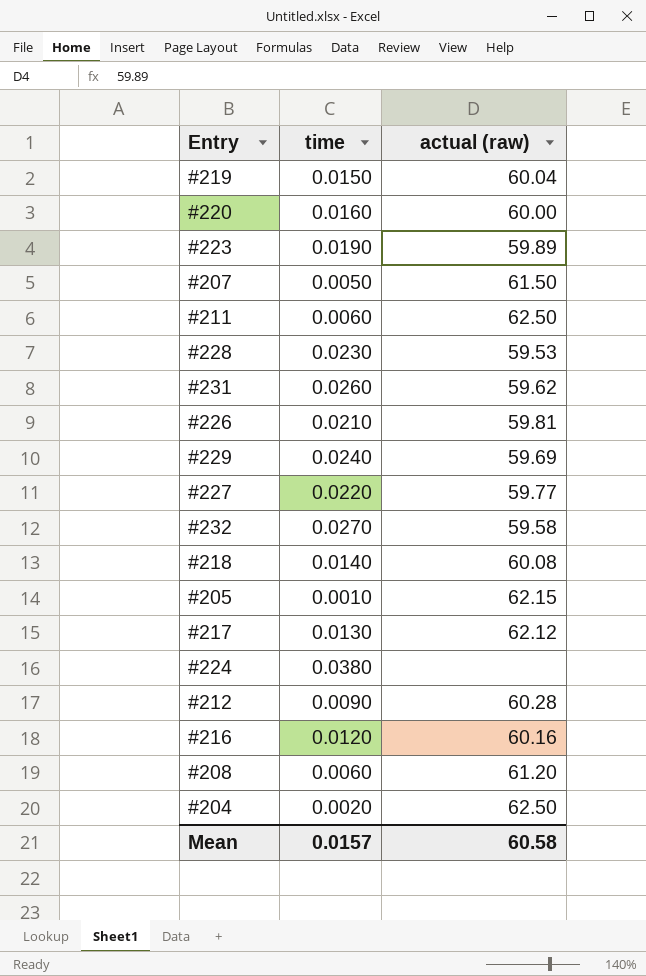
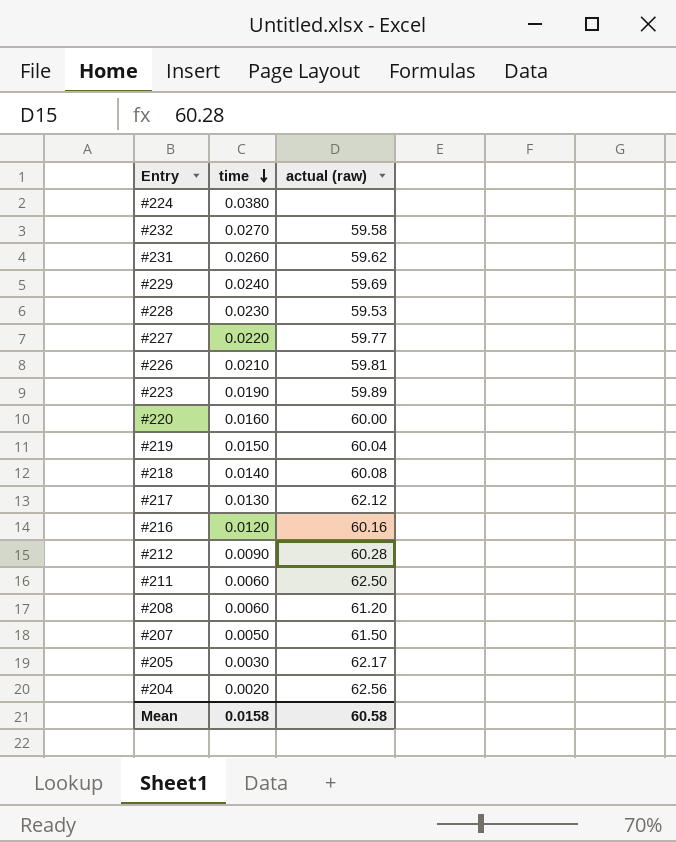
row order: none -> time descending
#205 | time: 0.0010 -> 0.0030
#205 | actual (raw): 62.15 -> 62.17
#204 | actual (raw): 62.50 -> 62.56
Mean | time: 0.0157 -> 0.0158

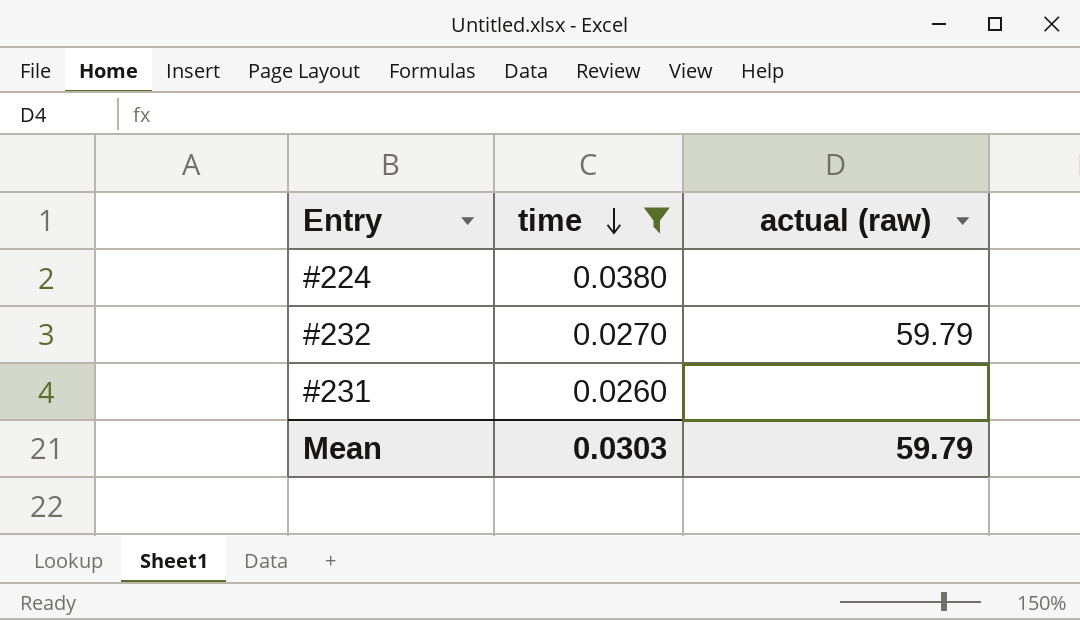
filter: none -> time >= 0.0260
#232 | actual (raw): 59.58 -> 59.79
#231 | actual (raw): 59.62 -> none
Mean | time: 0.0158 -> 0.0303
Mean | actual (raw): 60.58 -> 59.79

